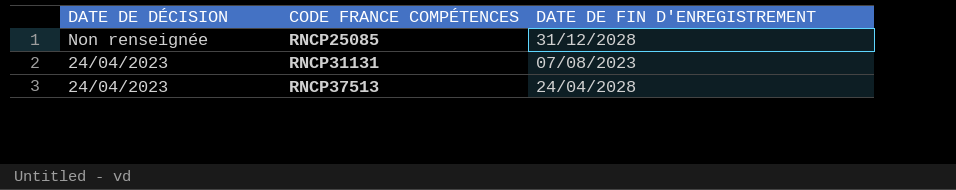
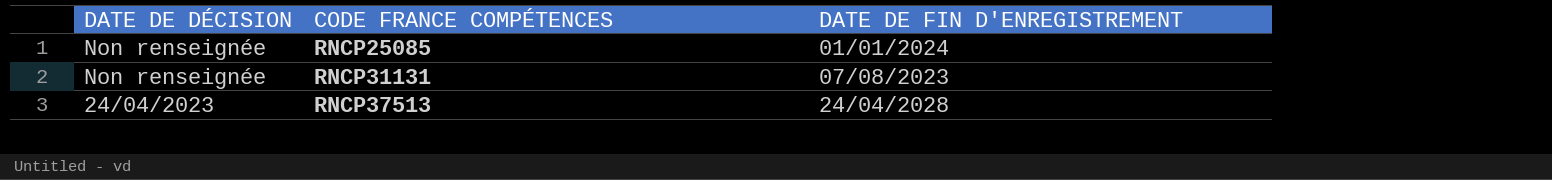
RNCP25085 | DATE DE FIN D'ENREGISTREMENT: 31/12/2028 -> 01/01/2024
RNCP31131 | DATE DE DÉCISION: 24/04/2023 -> Non renseignée

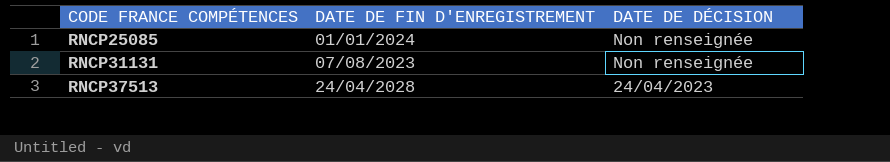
column DATE DE DÉCISION | position: 1 -> 3

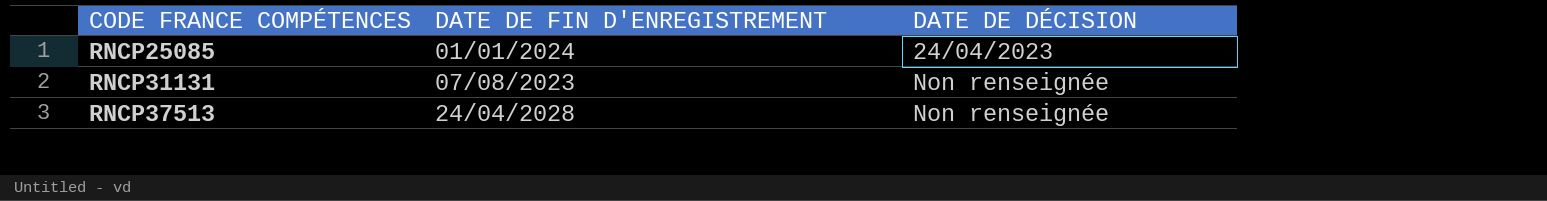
RNCP25085 | DATE DE DÉCISION: Non renseignée -> 24/04/2023
RNCP37513 | DATE DE DÉCISION: 24/04/2023 -> Non renseignée

